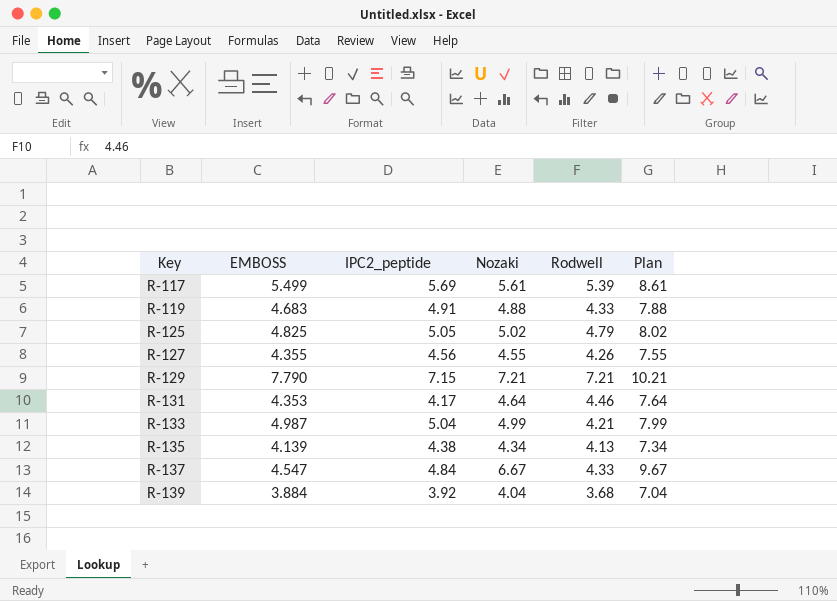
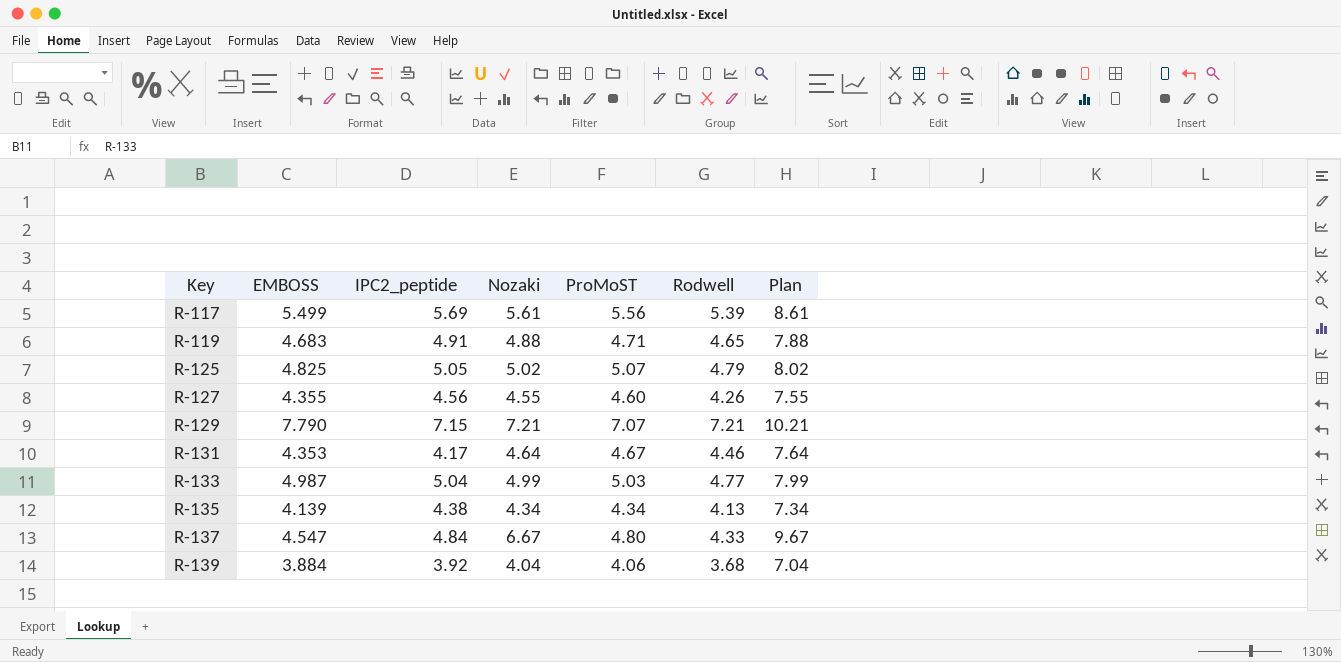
column ProMoST | position: none -> 5
R-119 | Rodwell: 4.33 -> 4.65
R-133 | Rodwell: 4.21 -> 4.77

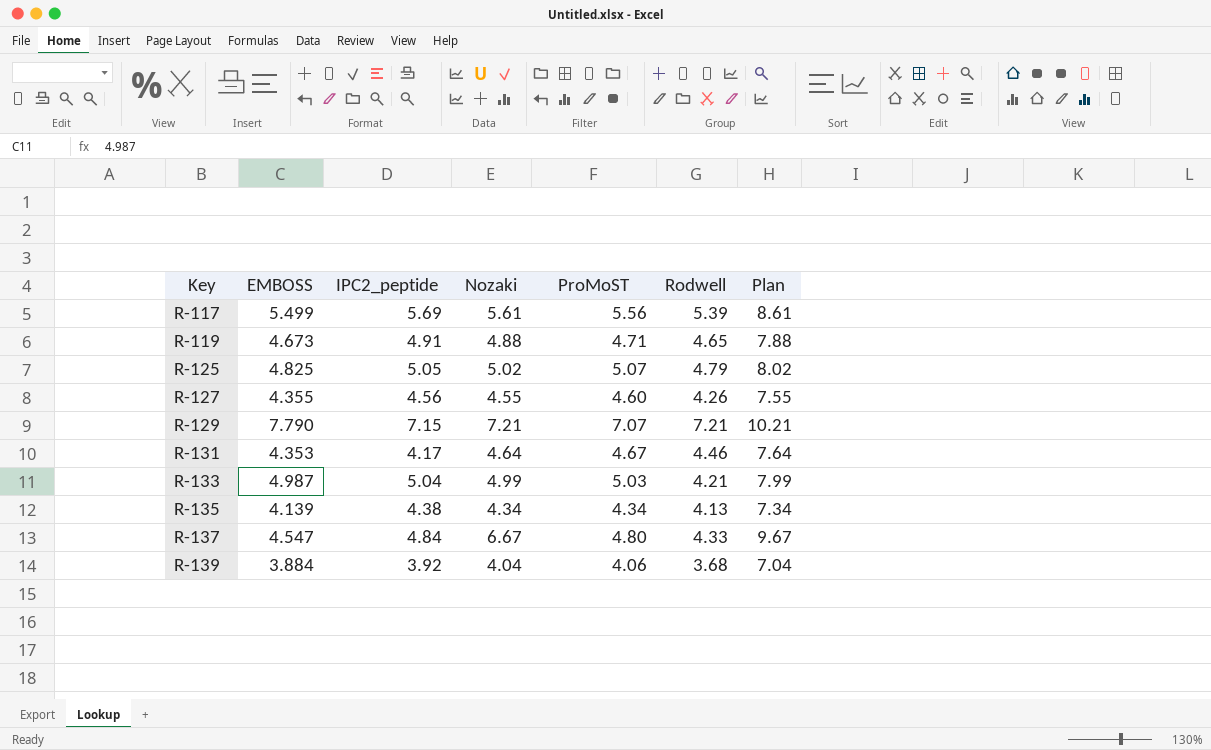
R-119 | EMBOSS: 4.683 -> 4.673
R-133 | Rodwell: 4.77 -> 4.21

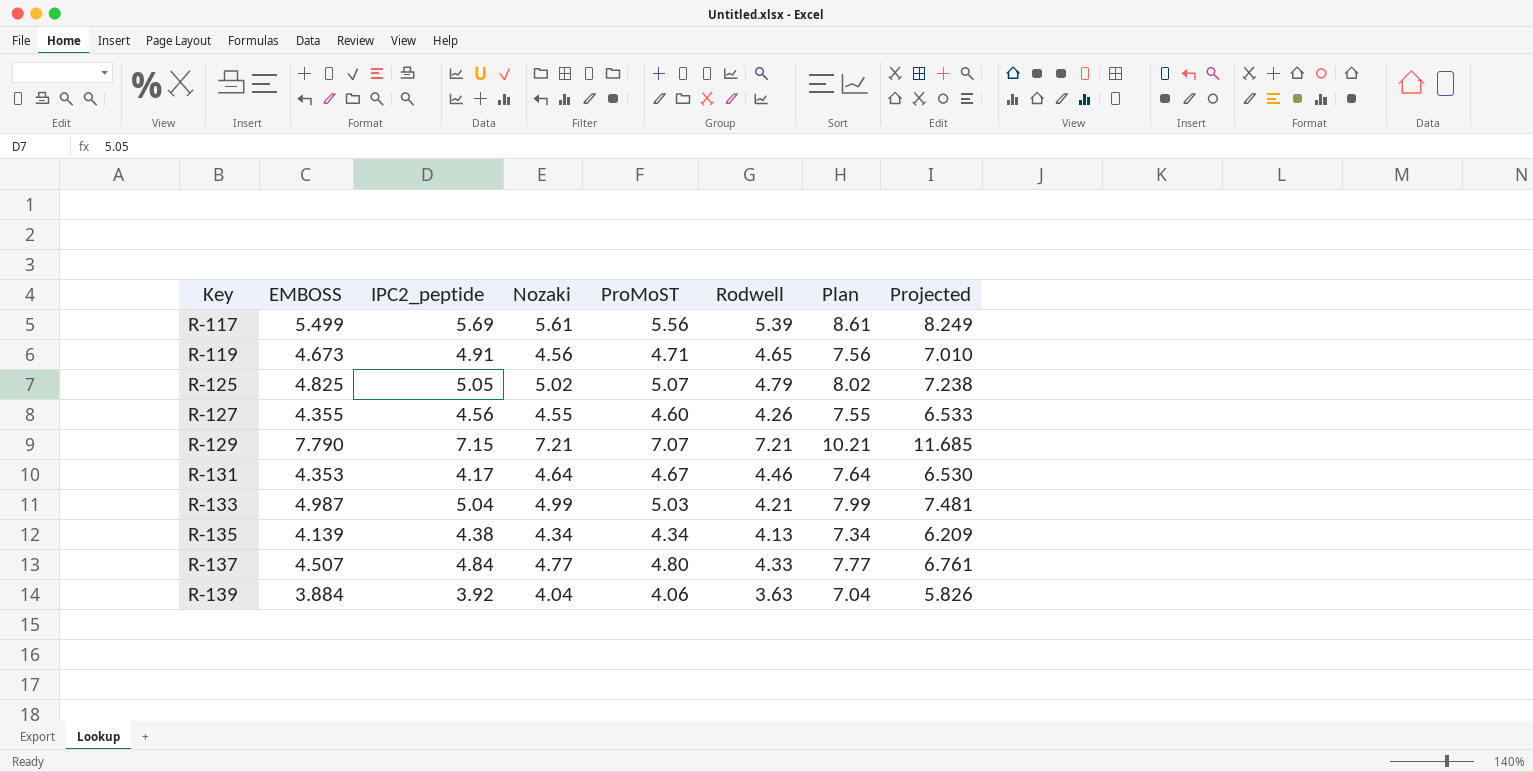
column Projected | formula: none -> [EMBOSS] * 1.5
R-119 | Nozaki: 4.88 -> 4.56
R-119 | Plan: 7.88 -> 7.56
R-137 | EMBOSS: 4.547 -> 4.507
R-137 | Nozaki: 6.67 -> 4.77
R-137 | Plan: 9.67 -> 7.77
R-139 | Rodwell: 3.68 -> 3.63

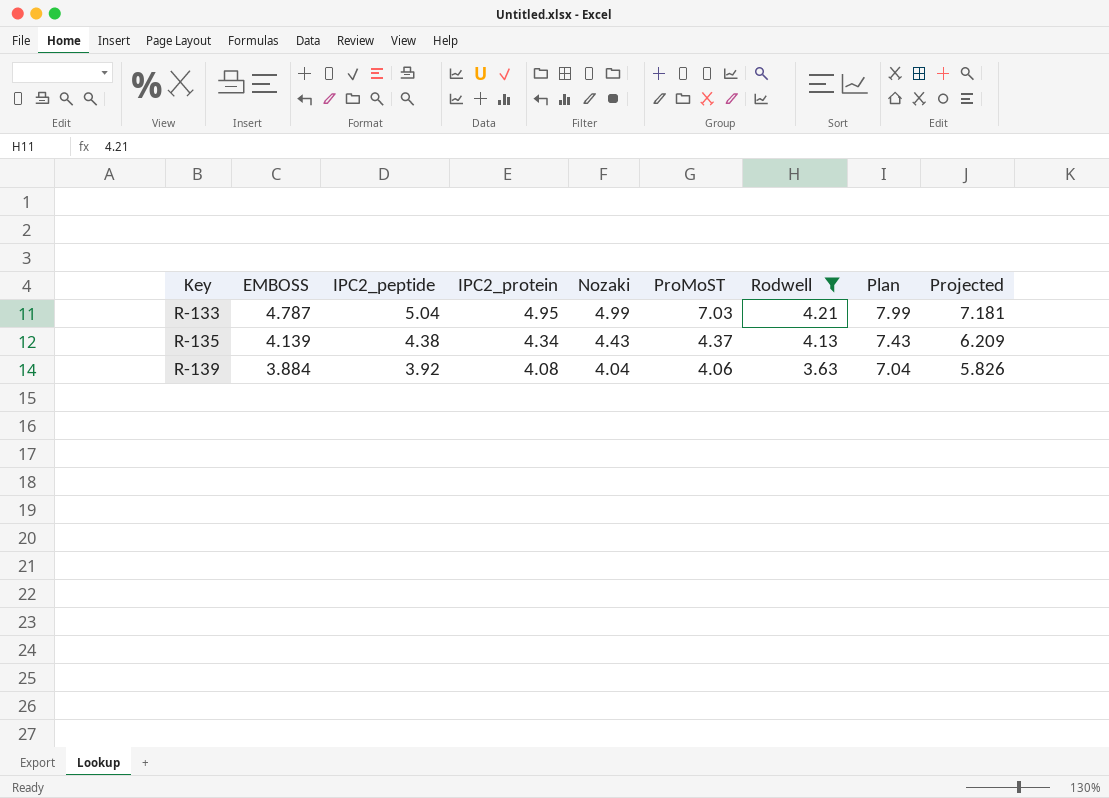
filter: none -> Rodwell <= 4.21
column IPC2_protein | position: none -> 4
R-133 | EMBOSS: 4.987 -> 4.787
R-133 | ProMoST: 5.03 -> 7.03
R-133 | Projected: 7.481 -> 7.181
R-135 | Nozaki: 4.34 -> 4.43
R-135 | ProMoST: 4.34 -> 4.37
R-135 | Plan: 7.34 -> 7.43

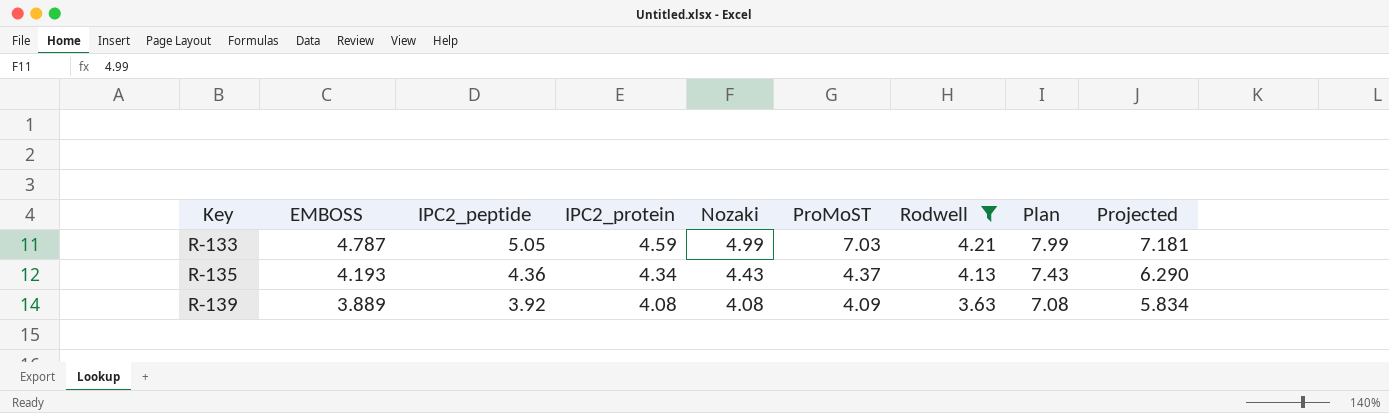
R-133 | IPC2_peptide: 5.04 -> 5.05
R-133 | IPC2_protein: 4.95 -> 4.59
R-135 | EMBOSS: 4.139 -> 4.193
R-135 | IPC2_peptide: 4.38 -> 4.36
R-135 | Projected: 6.209 -> 6.290
R-139 | EMBOSS: 3.884 -> 3.889
R-139 | Nozaki: 4.04 -> 4.08
R-139 | ProMoST: 4.06 -> 4.09
R-139 | Plan: 7.04 -> 7.08
R-139 | Projected: 5.826 -> 5.834

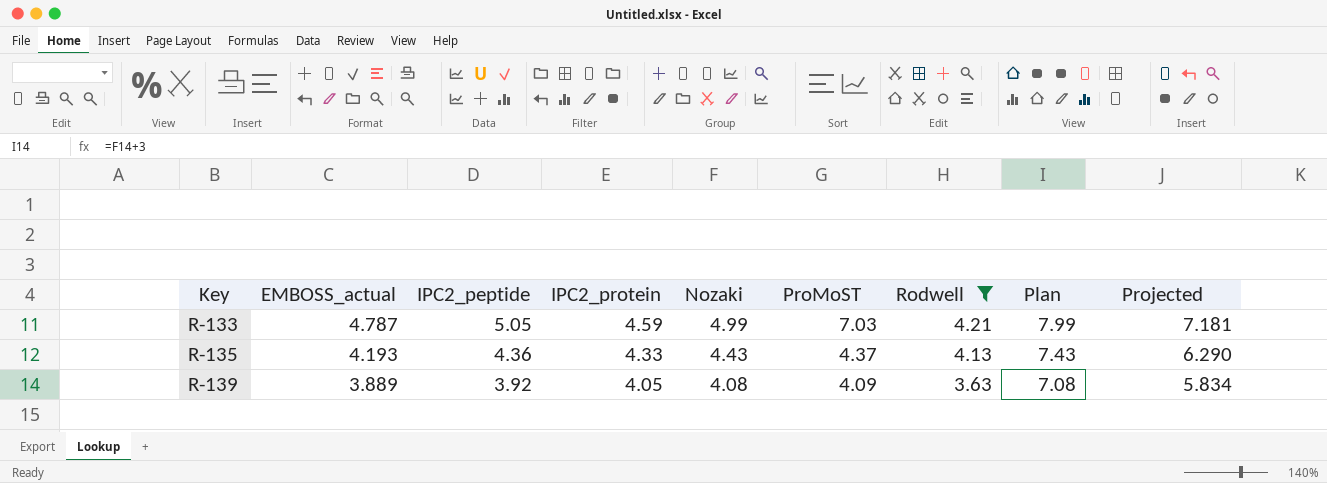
column name: EMBOSS -> EMBOSS_actual
R-135 | IPC2_protein: 4.34 -> 4.33
R-139 | IPC2_protein: 4.08 -> 4.05

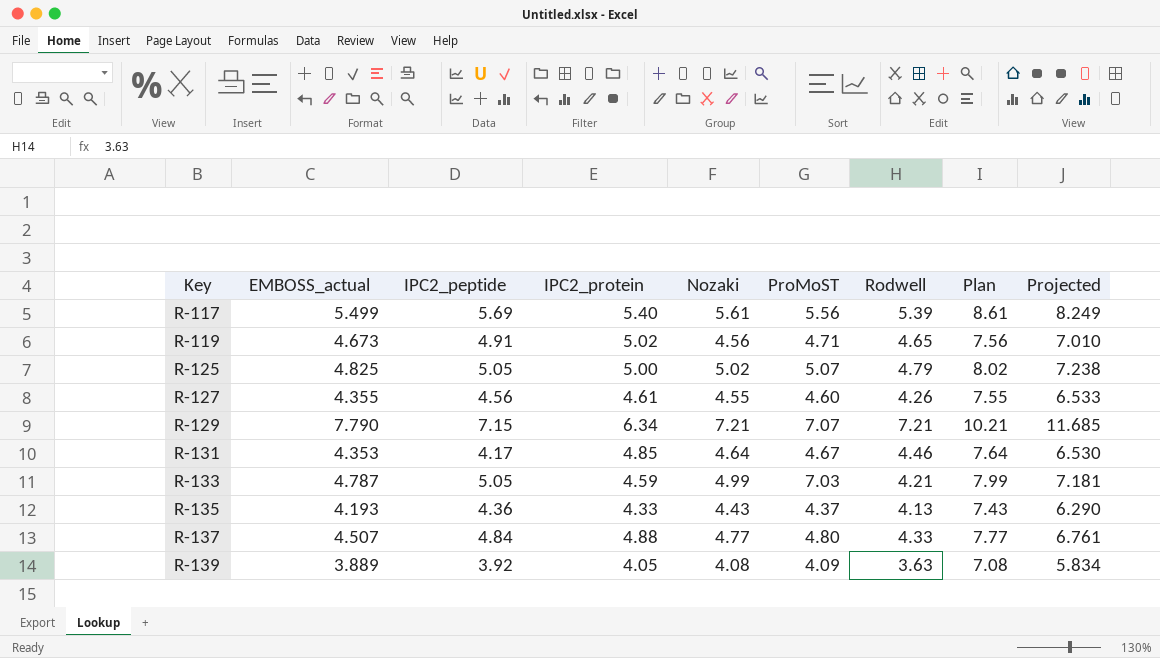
filter: Rodwell <= 4.21 -> none

